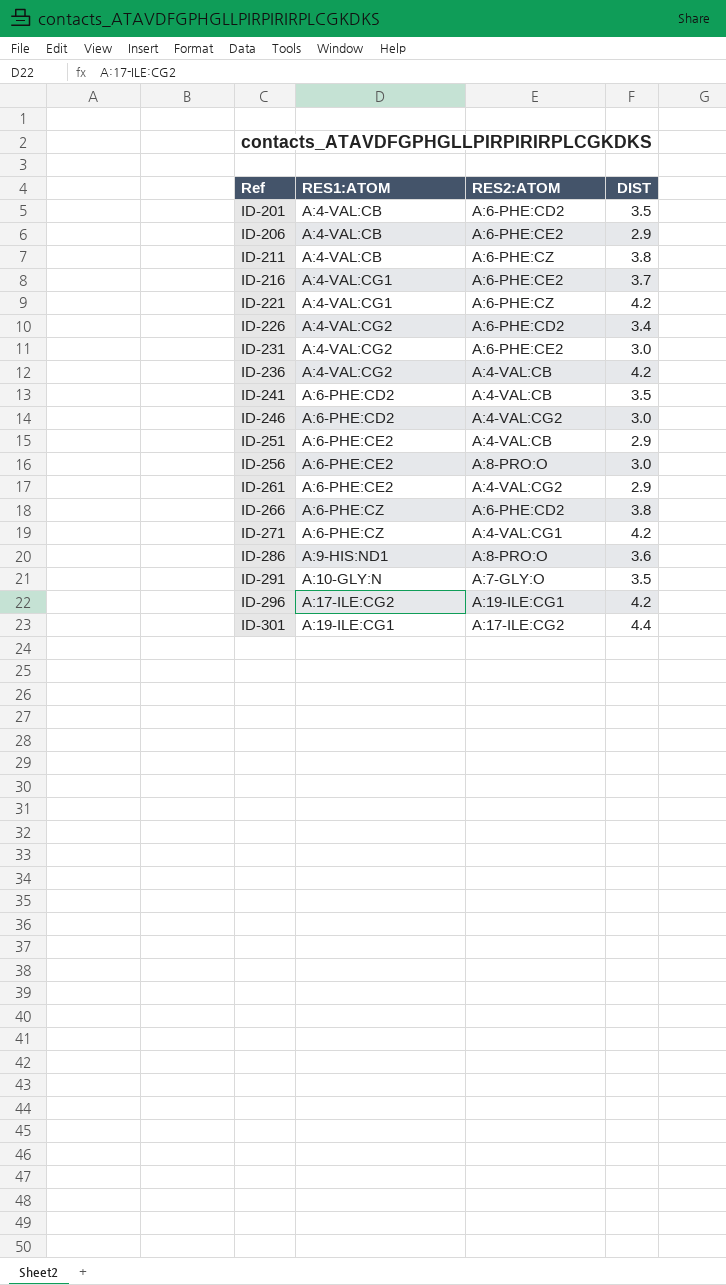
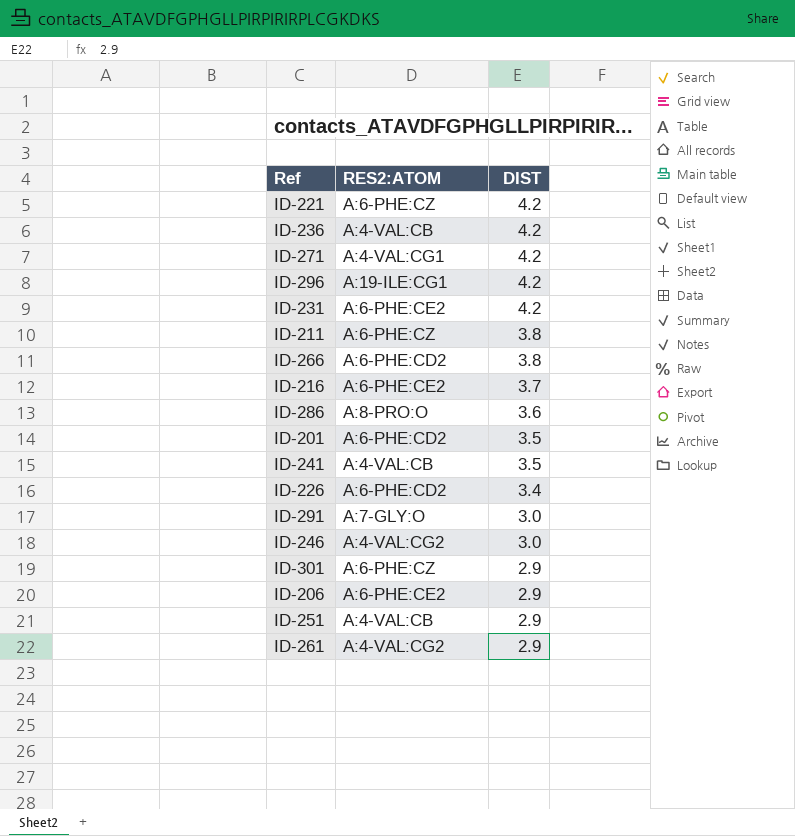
row order: Ref ascending -> DIST descending
column RES1:ATOM | position: 2 -> none
row ID-256: A:6-PHE:CE2 | A:8-PRO:O | 3.0 -> none
ID-231 | DIST: 3.0 -> 4.2
ID-291 | DIST: 3.5 -> 3.0
ID-301 | RES2:ATOM: A:17-ILE:CG2 -> A:6-PHE:CZ
ID-301 | DIST: 4.4 -> 2.9

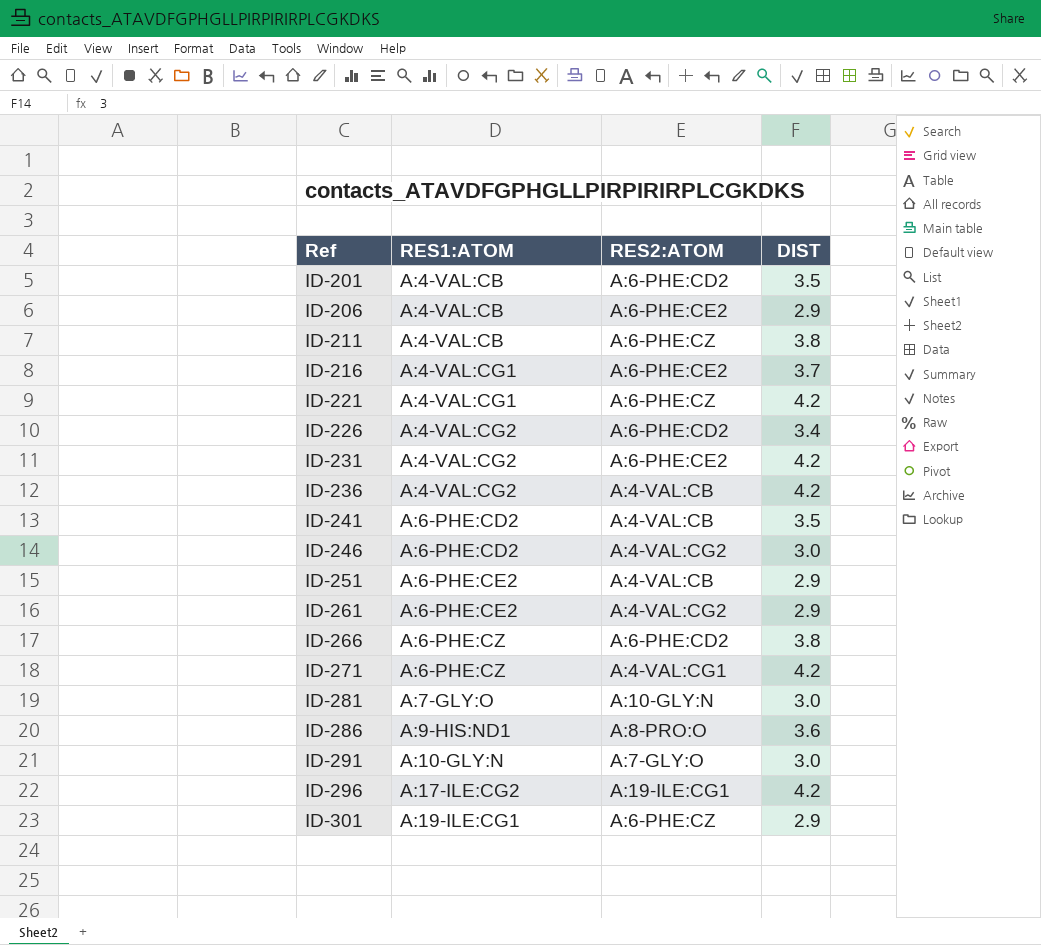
row order: DIST descending -> Ref ascending
column RES1:ATOM | position: none -> 2
row ID-281: none -> A:7-GLY:O | A:10-GLY:N | 3.0

